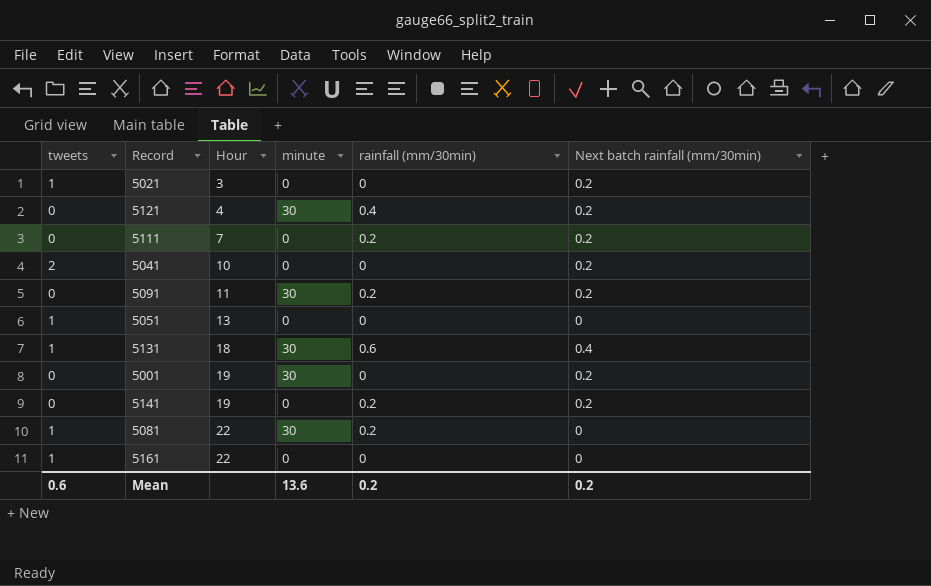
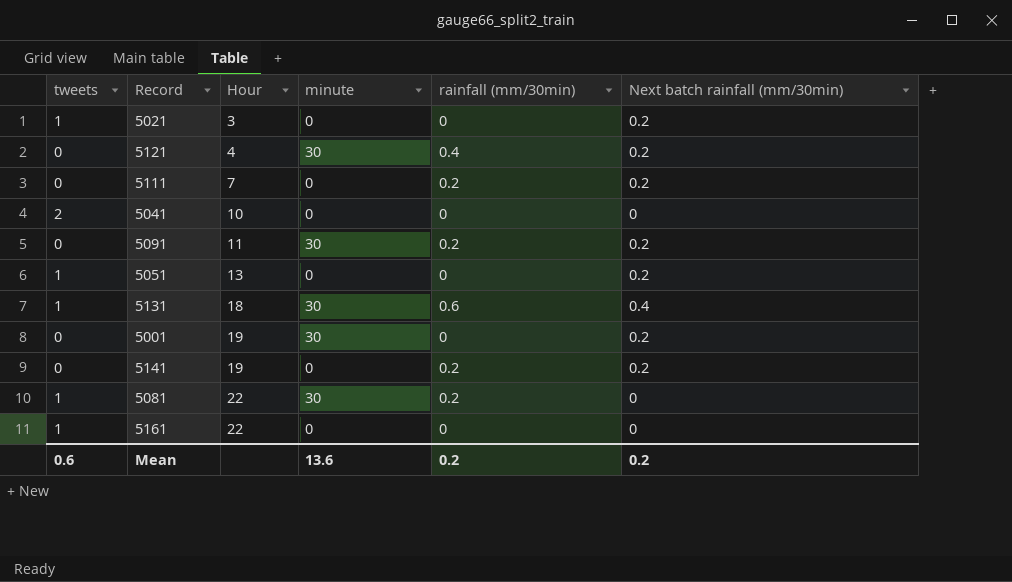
5041 | Next batch rainfall (mm/30min): 0.2 -> 0
5051 | Next batch rainfall (mm/30min): 0 -> 0.2

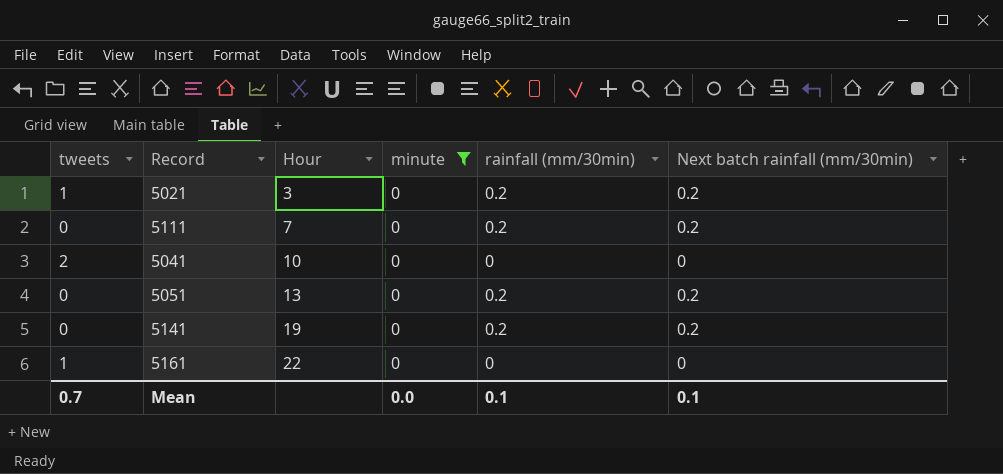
filter: none -> minute = 0
5021 | rainfall (mm/30min): 0 -> 0.2
5051 | tweets: 1 -> 0
5051 | rainfall (mm/30min): 0 -> 0.2
Mean | tweets: 0.6 -> 0.7
Mean | minute: 13.6 -> 0.0
Mean | rainfall (mm/30min): 0.2 -> 0.1
Mean | Next batch rainfall (mm/30min): 0.2 -> 0.1

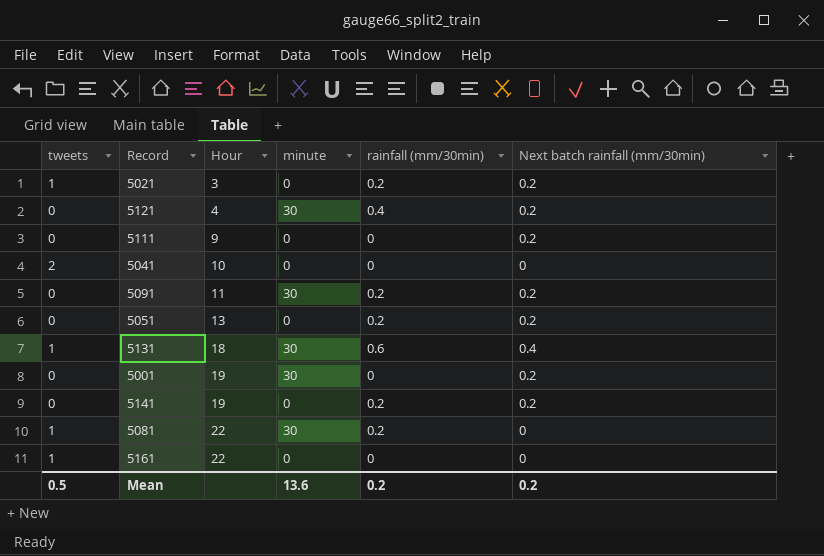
filter: minute = 0 -> none
5111 | Hour: 7 -> 9
5111 | rainfall (mm/30min): 0.2 -> 0
Mean | tweets: 0.7 -> 0.5
Mean | minute: 0.0 -> 13.6
Mean | rainfall (mm/30min): 0.1 -> 0.2
Mean | Next batch rainfall (mm/30min): 0.1 -> 0.2

